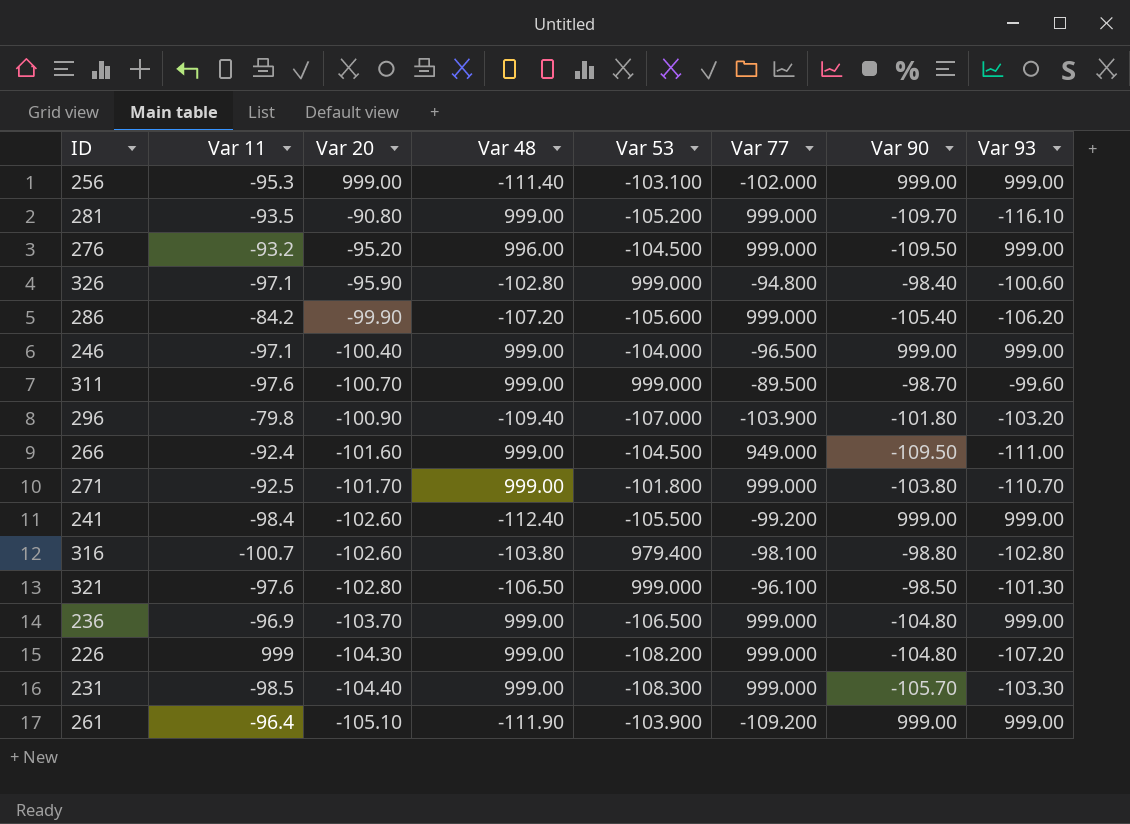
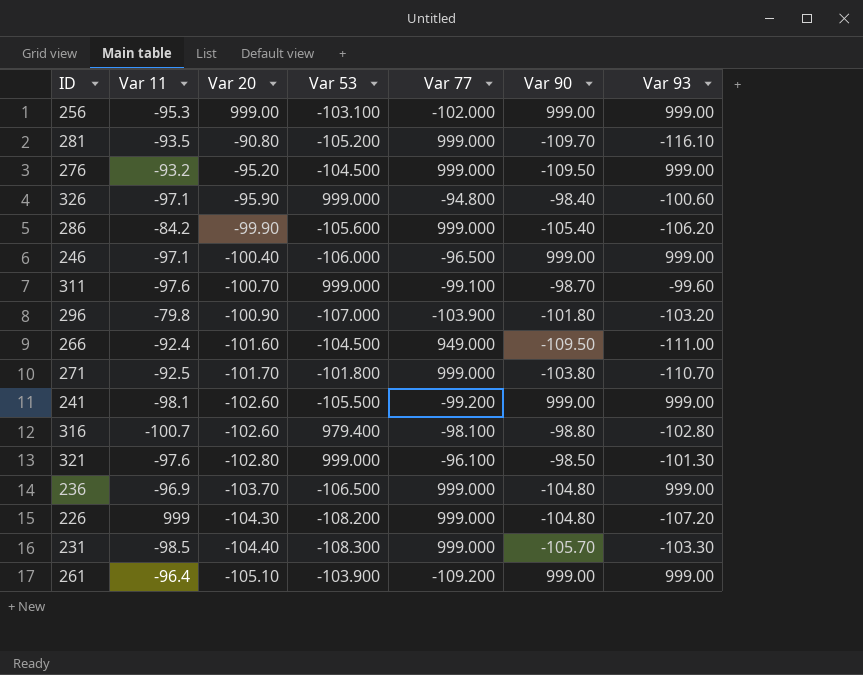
column Var 48 | position: 4 -> none
246 | Var 53: -104.000 -> -106.000
311 | Var 77: -89.500 -> -99.100
241 | Var 11: -98.4 -> -98.1

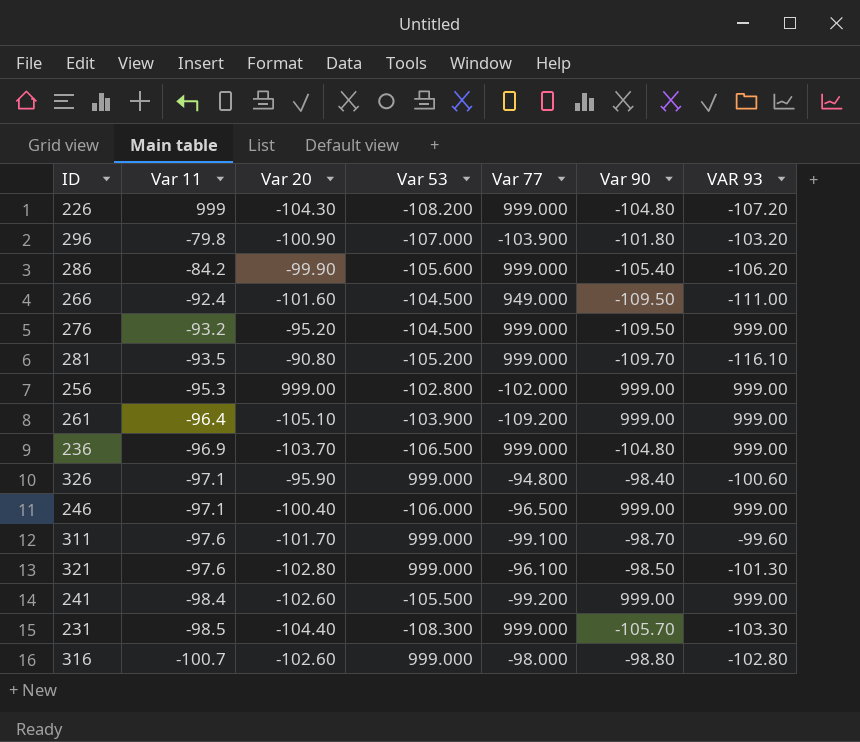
row order: Var 20 descending -> Var 11 descending
column name: Var 93 -> VAR 93
row 271: -92.5 | -101.70 | -101.800 | 999.000 | -103.80 | -110.70 -> none
256 | Var 53: -103.100 -> -102.800
311 | Var 20: -100.70 -> -101.70
241 | Var 11: -98.1 -> -98.4
316 | Var 53: 979.400 -> 999.000
316 | Var 77: -98.100 -> -98.000

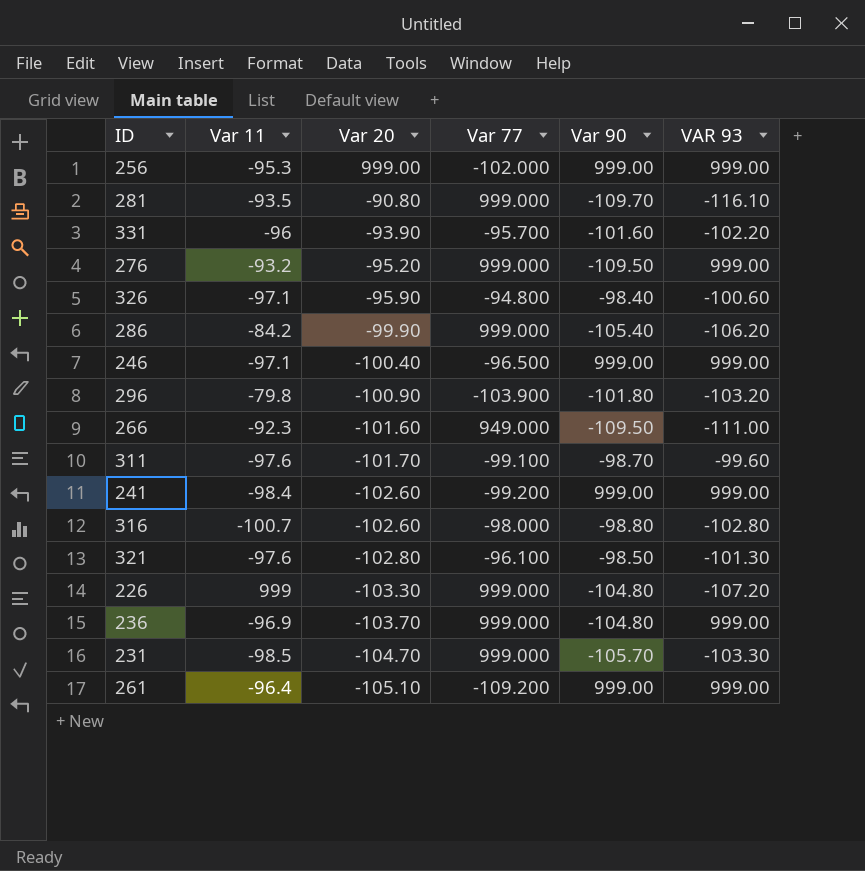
row order: Var 11 descending -> Var 20 descending
column Var 53 | position: 4 -> none
row 331: none -> -96 | -93.90 | -95.700 | -101.60 | -102.20
266 | Var 11: -92.4 -> -92.3
226 | Var 20: -104.30 -> -103.30
231 | Var 20: -104.40 -> -104.70

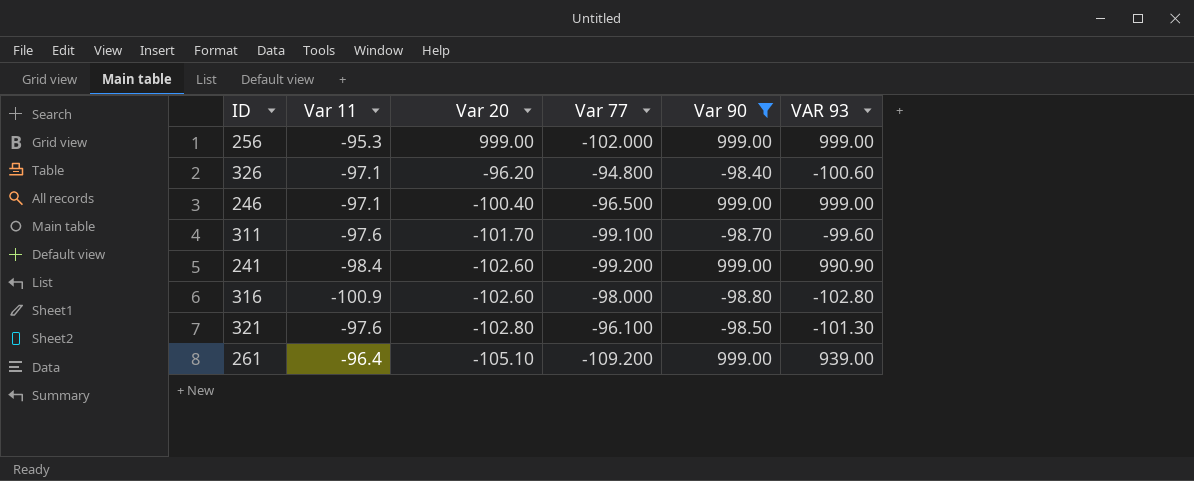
filter: none -> Var 90 >= -98.80
326 | Var 20: -95.90 -> -96.20
241 | VAR 93: 999.00 -> 990.90
316 | Var 11: -100.7 -> -100.9
261 | VAR 93: 999.00 -> 939.00

